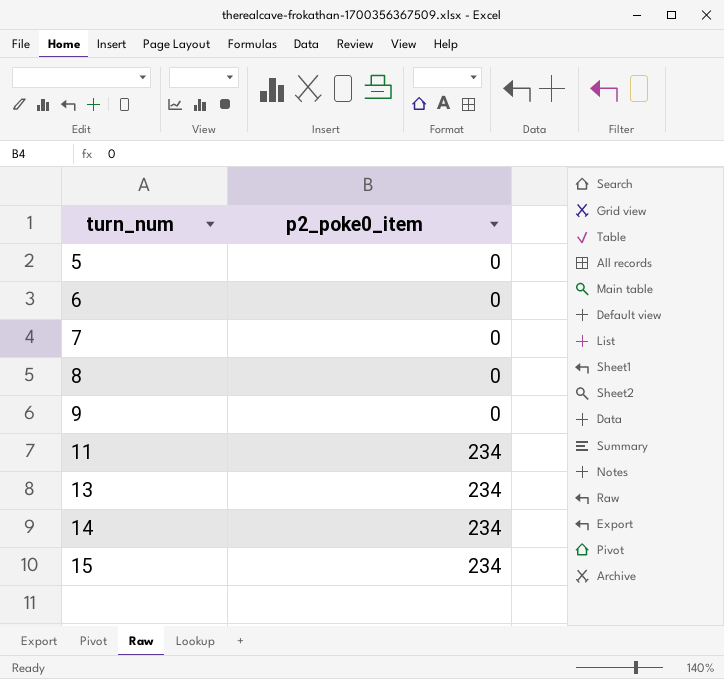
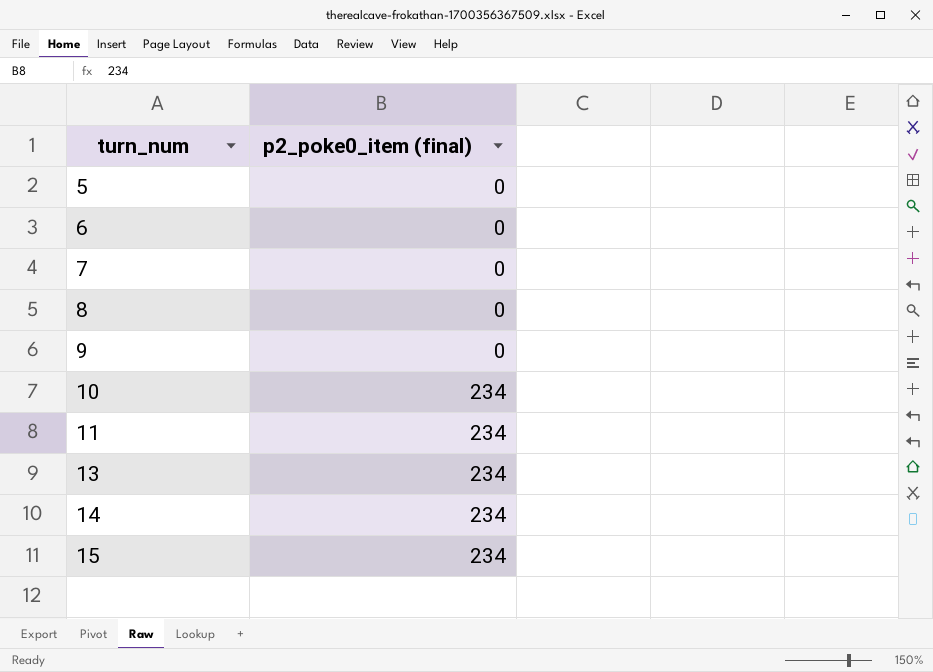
column name: p2_poke0_item -> p2_poke0_item (final)
row 10: none -> 234

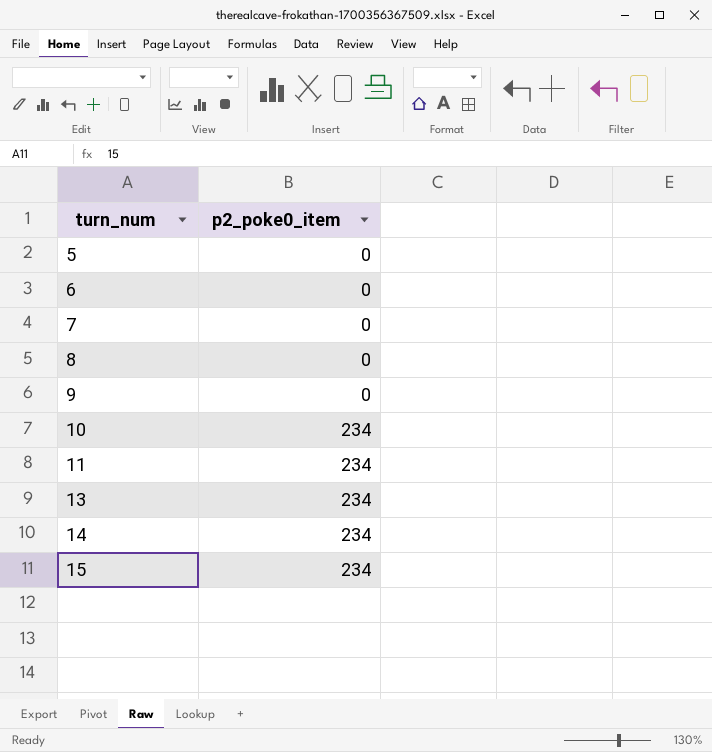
column name: p2_poke0_item (final) -> p2_poke0_item

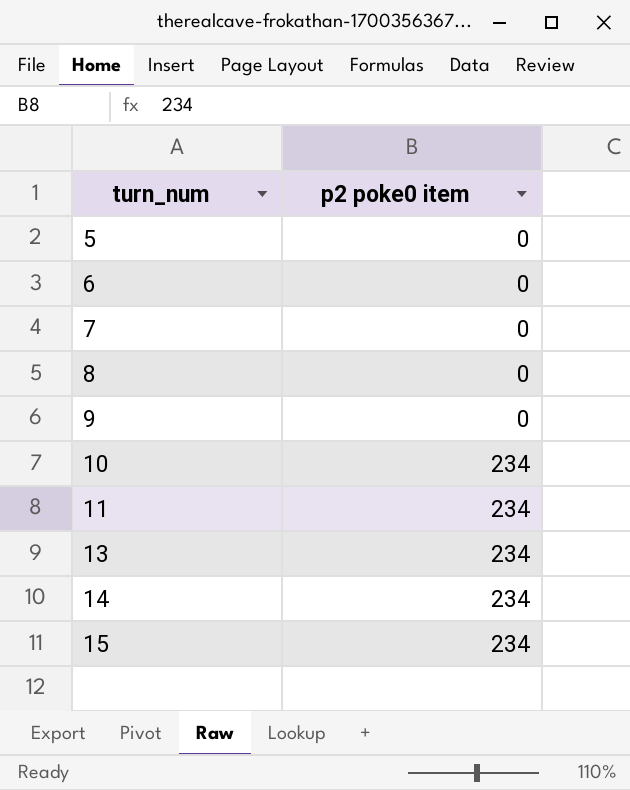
column name: p2_poke0_item -> p2 poke0 item

